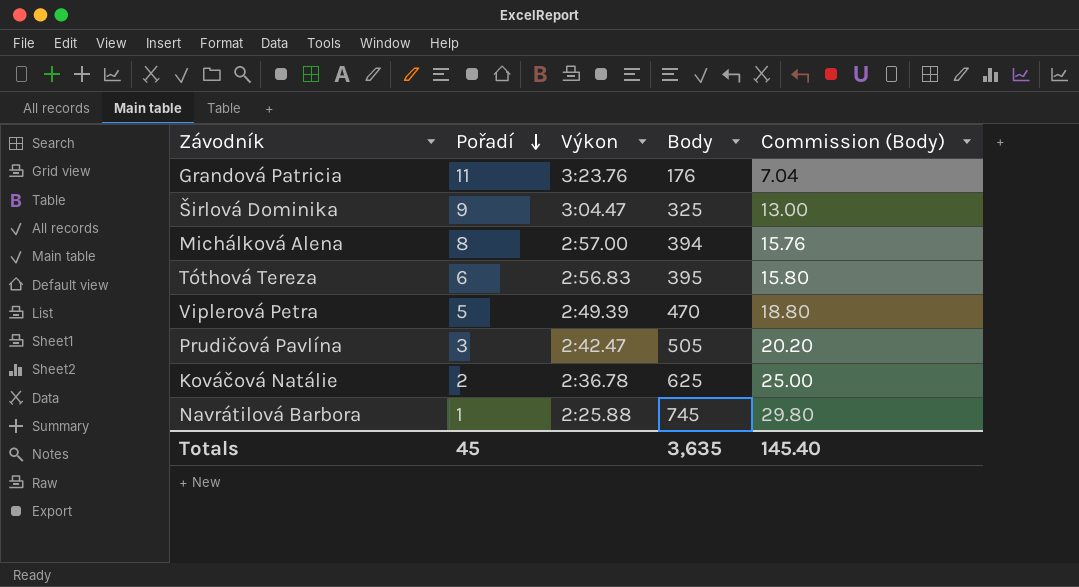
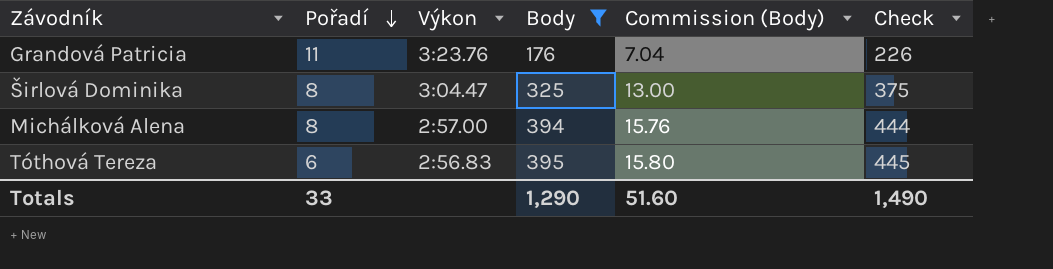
filter: none -> Body <= 395
column Check | formula: none -> [Body] + 50
Širlová Dominika | Pořadí: 9 -> 8
Totals | Pořadí: 45 -> 33
Totals | Body: 3,635 -> 1,290
Totals | Commission (Body): 145.40 -> 51.60

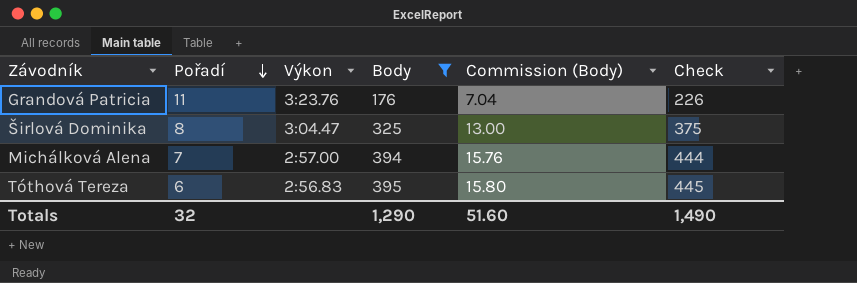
Michálková Alena | Pořadí: 8 -> 7
Totals | Pořadí: 33 -> 32

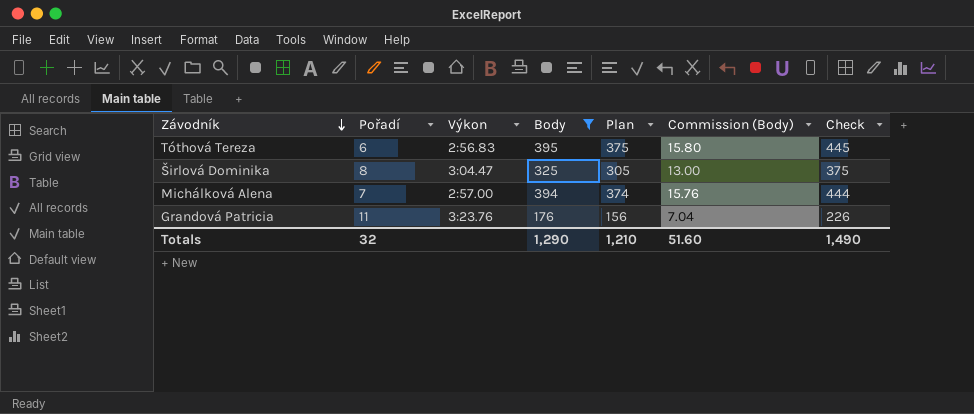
row order: Pořadí descending -> Závodník descending
column Plan | formula: none -> [Body] - 20

